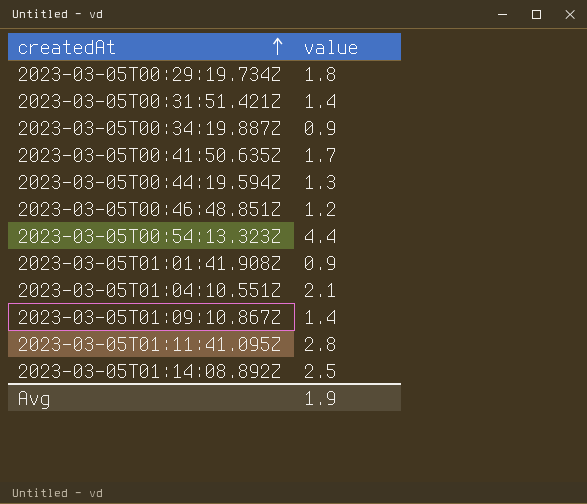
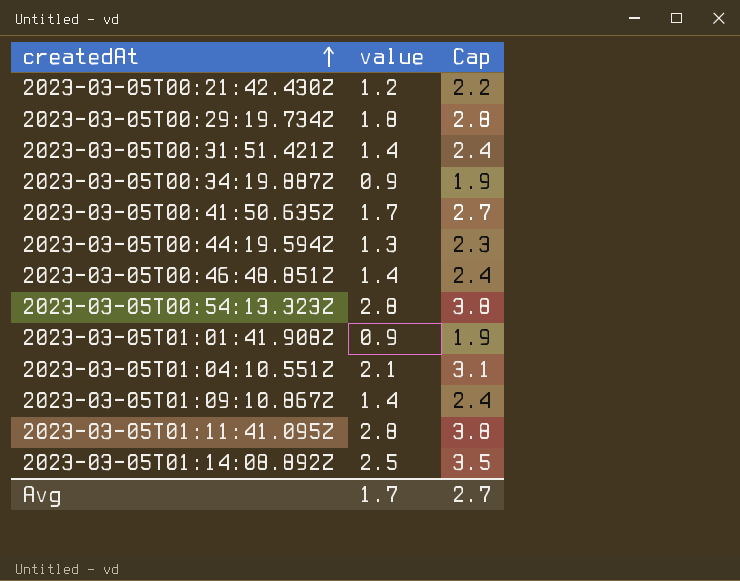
column Cap | formula: none -> [value] + 1
row 2023-03-05T00:21:42.430Z: none -> 1.2 | 2.2
2023-03-05T00:46:48.851Z | value: 1.2 -> 1.4
2023-03-05T00:54:13.323Z | value: 4.4 -> 2.8
Avg | value: 1.9 -> 1.7

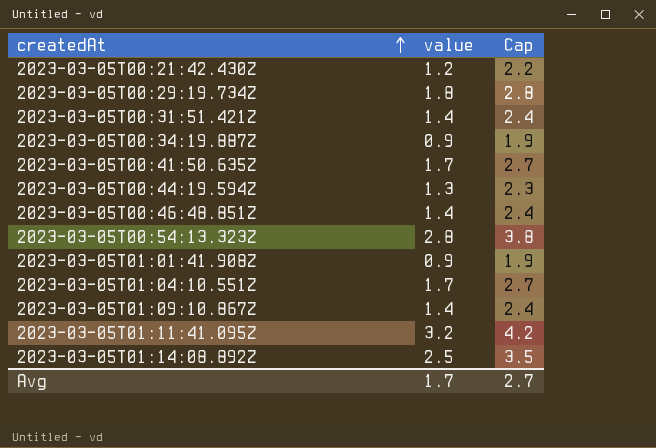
2023-03-05T01:04:10.551Z | value: 2.1 -> 1.7
2023-03-05T01:04:10.551Z | Cap: 3.1 -> 2.7
2023-03-05T01:11:41.095Z | value: 2.8 -> 3.2
2023-03-05T01:11:41.095Z | Cap: 3.8 -> 4.2

